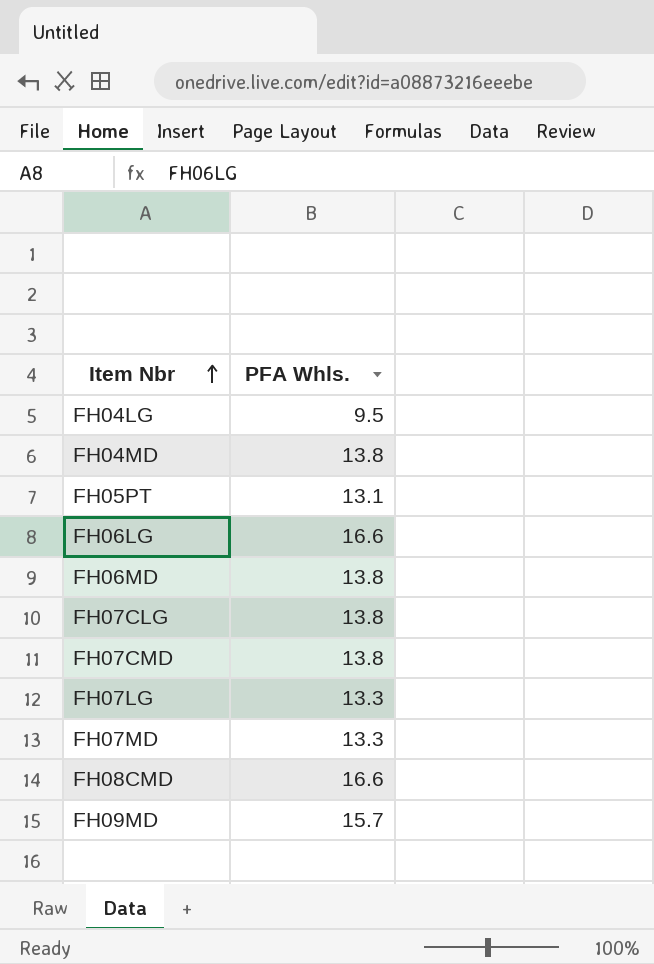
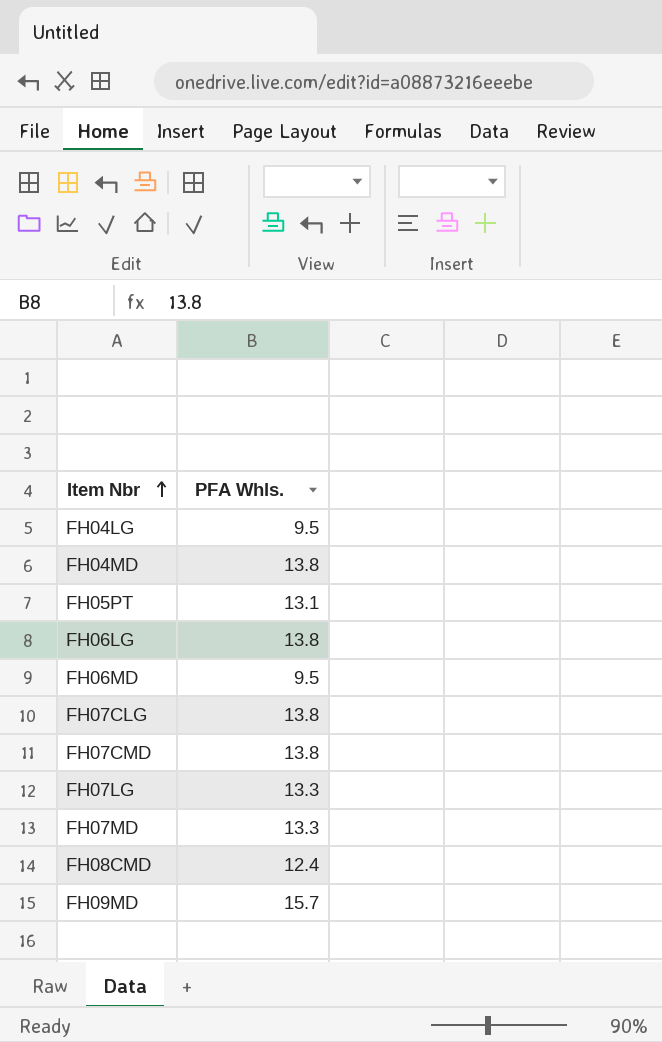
FH06LG | PFA Whls.: 16.6 -> 13.8
FH06MD | PFA Whls.: 13.8 -> 9.5
FH08CMD | PFA Whls.: 16.6 -> 12.4

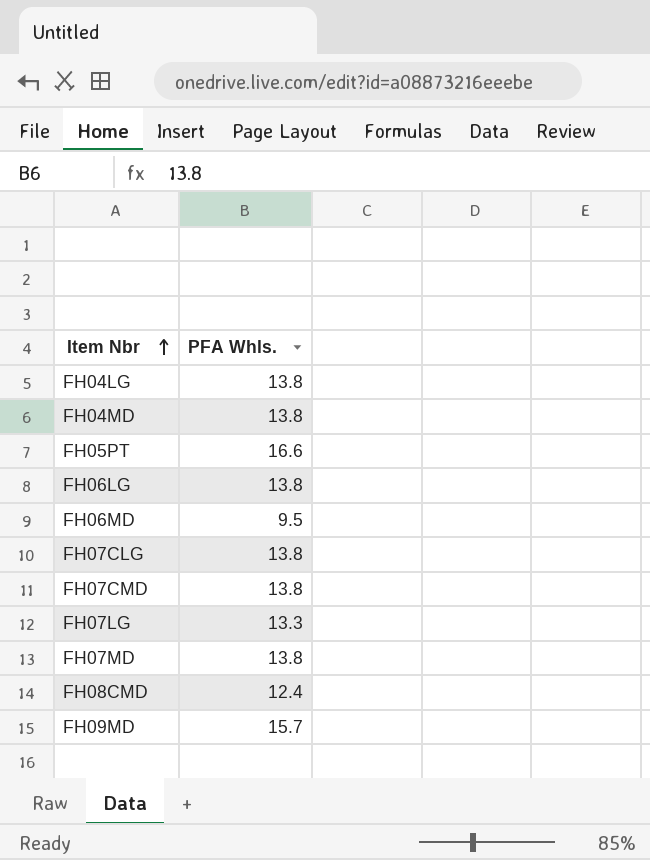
FH04LG | PFA Whls.: 9.5 -> 13.8
FH05PT | PFA Whls.: 13.1 -> 16.6
FH07MD | PFA Whls.: 13.3 -> 13.8

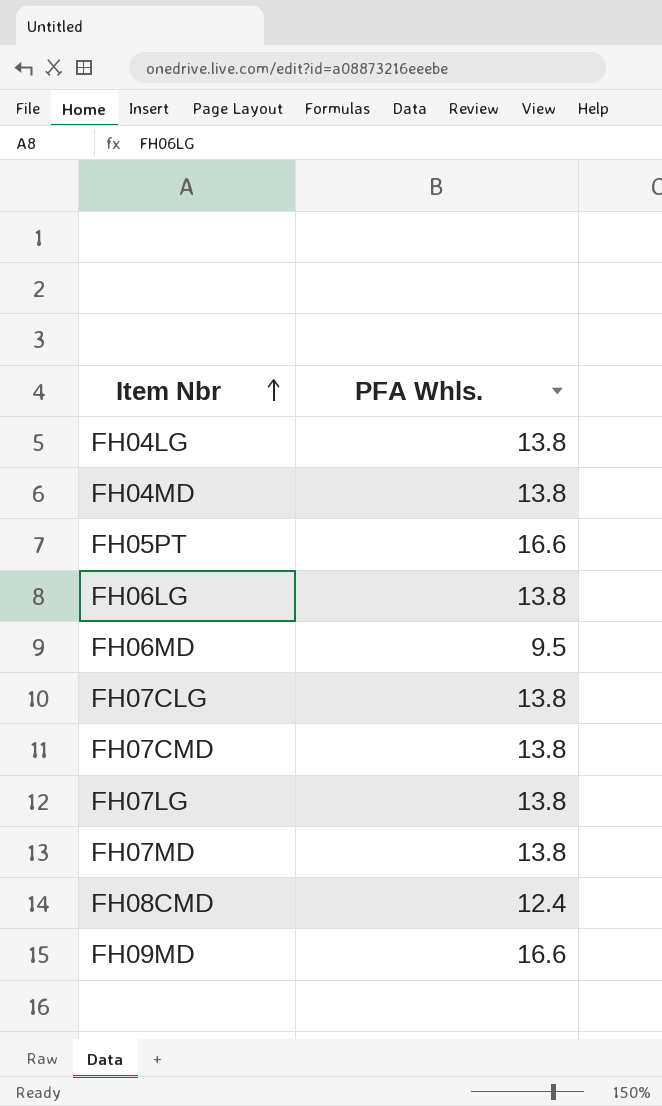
FH07LG | PFA Whls.: 13.3 -> 13.8
FH09MD | PFA Whls.: 15.7 -> 16.6

